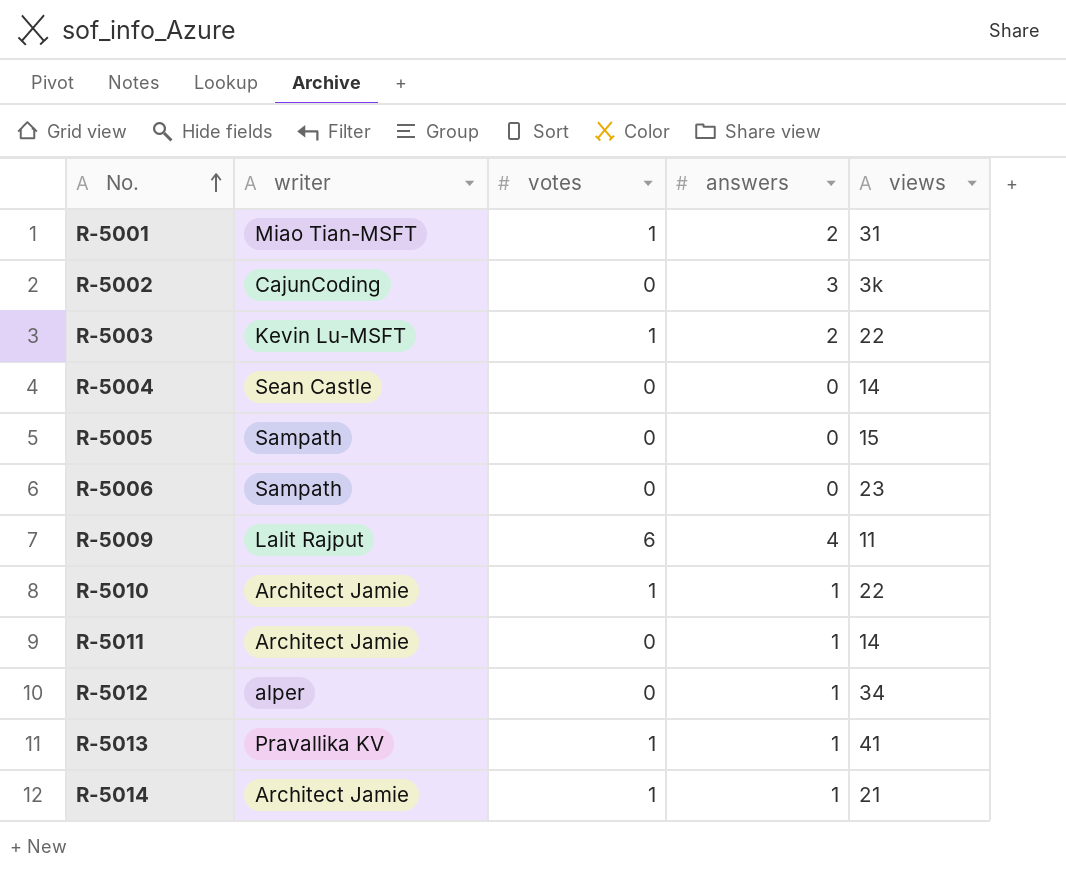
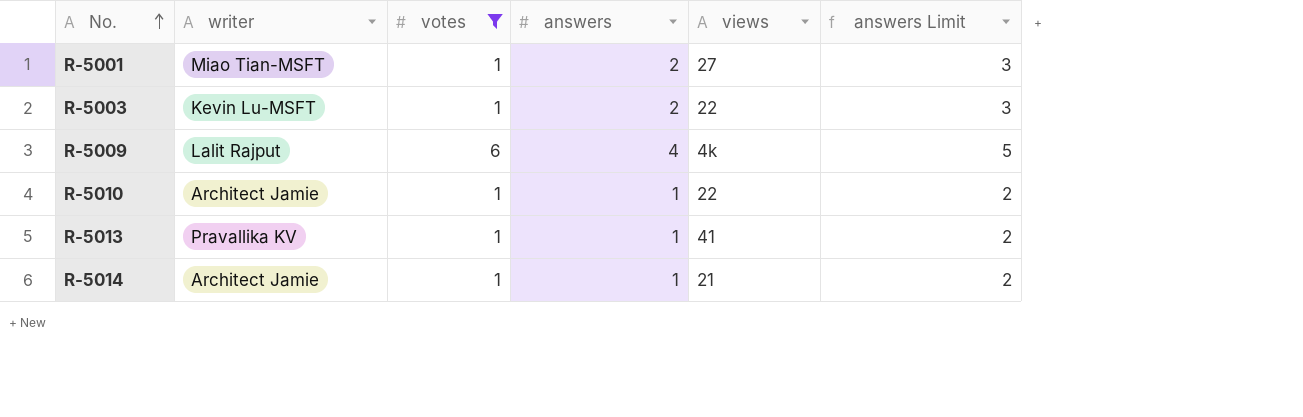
filter: none -> votes != 0
column answers Limit | formula: none -> [answers] + 1
R-5001 | views: 31 -> 27
R-5009 | views: 11 -> 4k

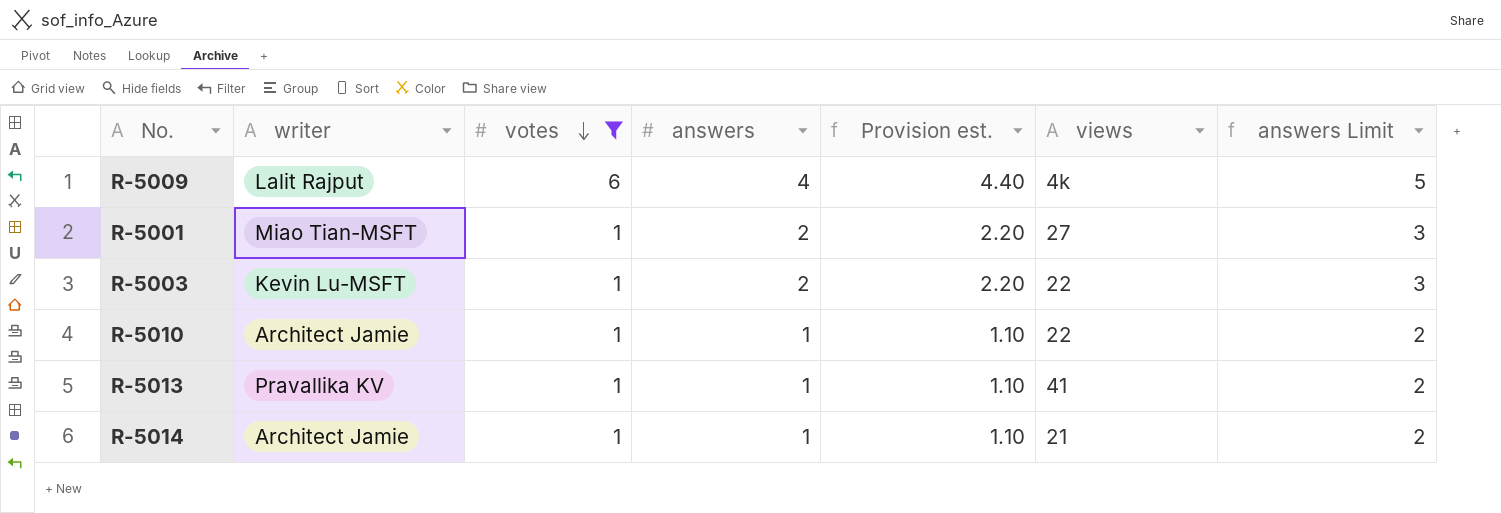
row order: No. ascending -> votes descending
column Provision est. | formula: none -> [answers] * 1.1

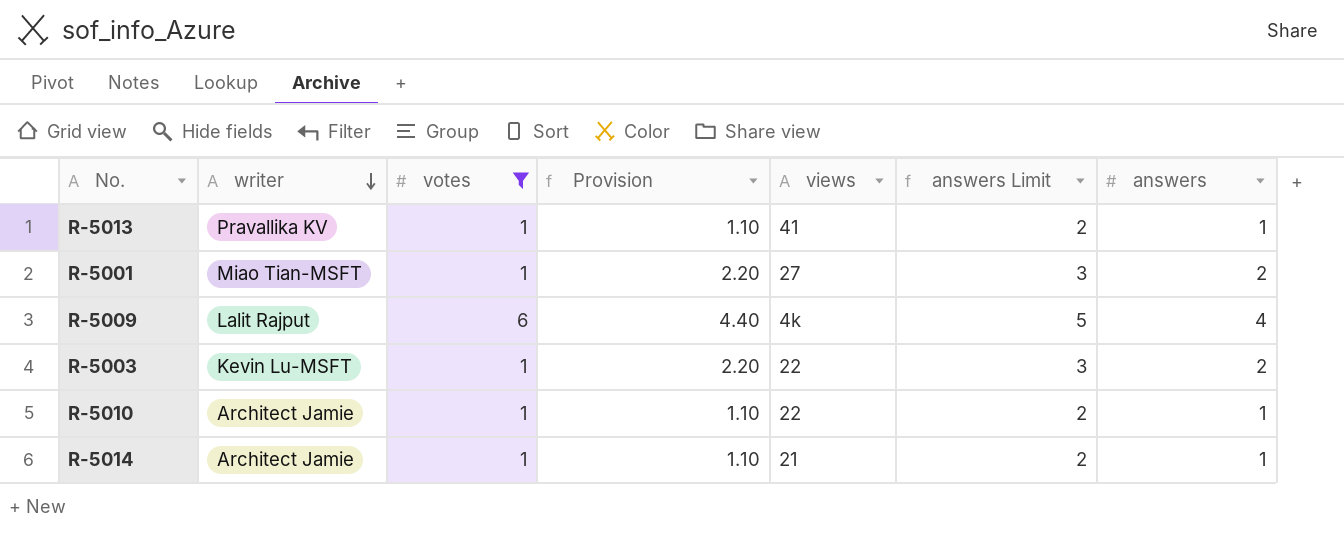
row order: votes descending -> writer descending
column name: Provision est. -> Provision
column answers | position: 4 -> 7

